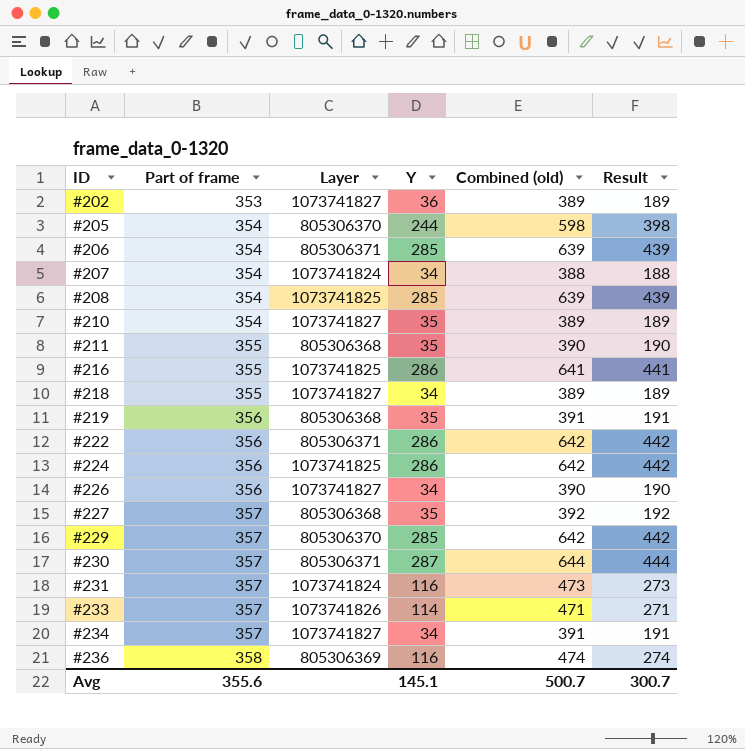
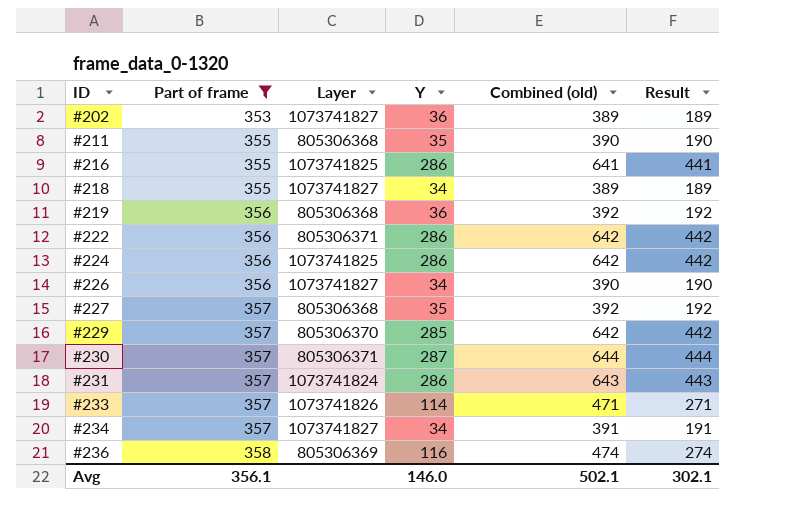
filter: none -> Part of frame != 354
#219 | Y: 35 -> 36
#219 | Combined (old): 391 -> 392
#219 | Result: 191 -> 192
#231 | Y: 116 -> 286
#231 | Combined (old): 473 -> 643
#231 | Result: 273 -> 443
Avg | Part of frame: 355.6 -> 356.1
Avg | Y: 145.1 -> 146.0
Avg | Combined (old): 500.7 -> 502.1
Avg | Result: 300.7 -> 302.1

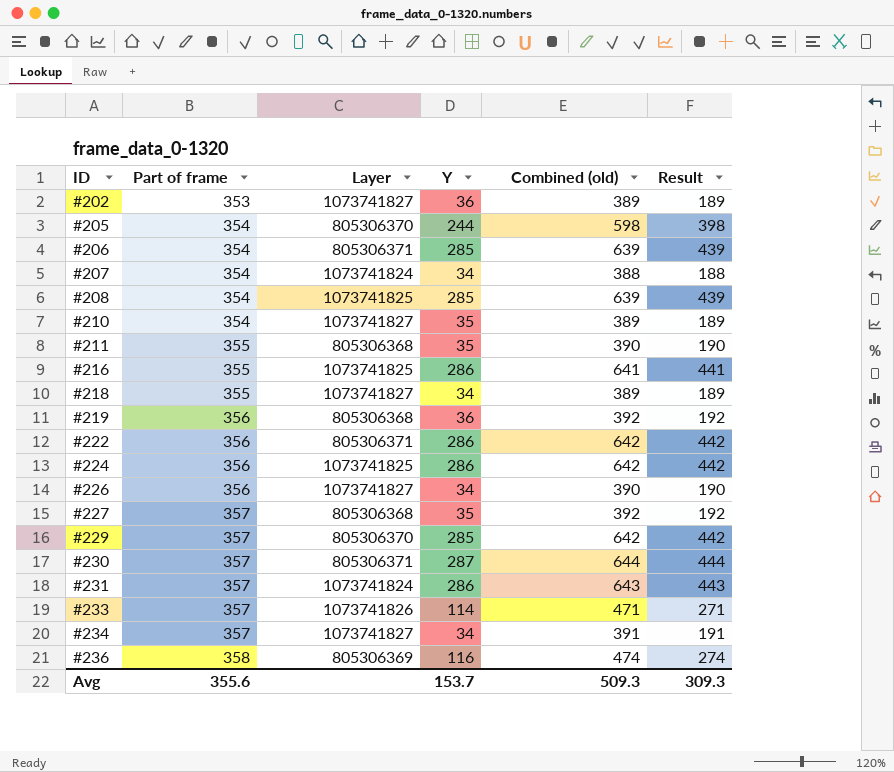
filter: Part of frame != 354 -> none
Avg | Part of frame: 356.1 -> 355.6
Avg | Y: 146.0 -> 153.7
Avg | Combined (old): 502.1 -> 509.3
Avg | Result: 302.1 -> 309.3

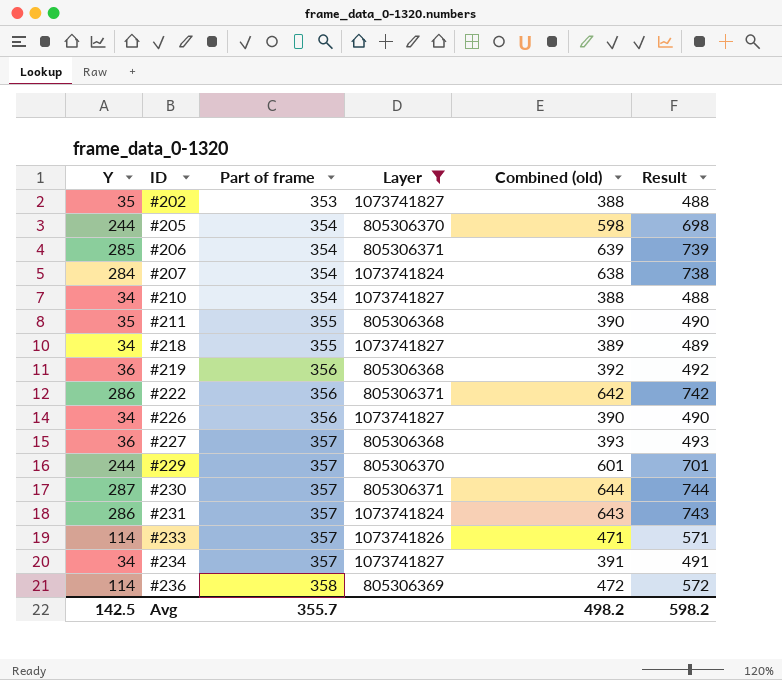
filter: none -> Layer != 1073741825
column Y | position: 4 -> 1
column Result | formula: [Combined (old)] - 200 -> [Combined (old)] + 100
#202 | Y: 36 -> 35
#202 | Combined (old): 389 -> 388
#207 | Y: 34 -> 284
#207 | Combined (old): 388 -> 638
#210 | Y: 35 -> 34
#210 | Combined (old): 389 -> 388
#227 | Y: 35 -> 36
#227 | Combined (old): 392 -> 393
#229 | Y: 285 -> 244
#229 | Combined (old): 642 -> 601
#236 | Y: 116 -> 114
#236 | Combined (old): 474 -> 472
Avg | Y: 153.7 -> 142.5
Avg | Part of frame: 355.6 -> 355.7
Avg | Combined (old): 509.3 -> 498.2
Avg | Result: 309.3 -> 598.2

